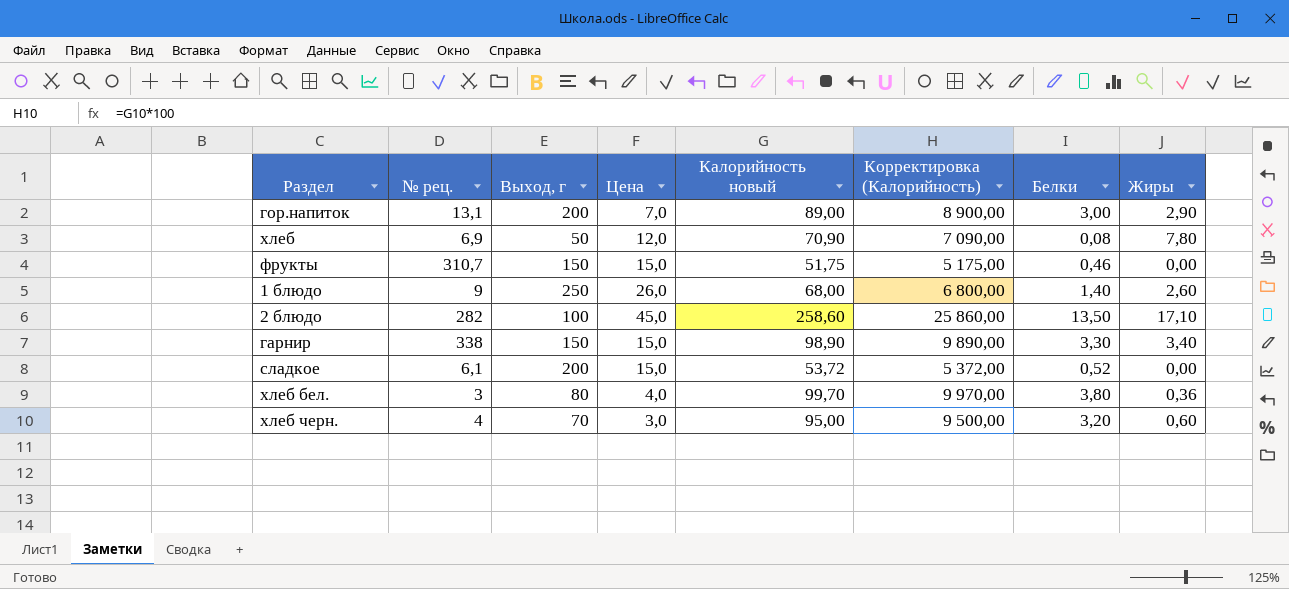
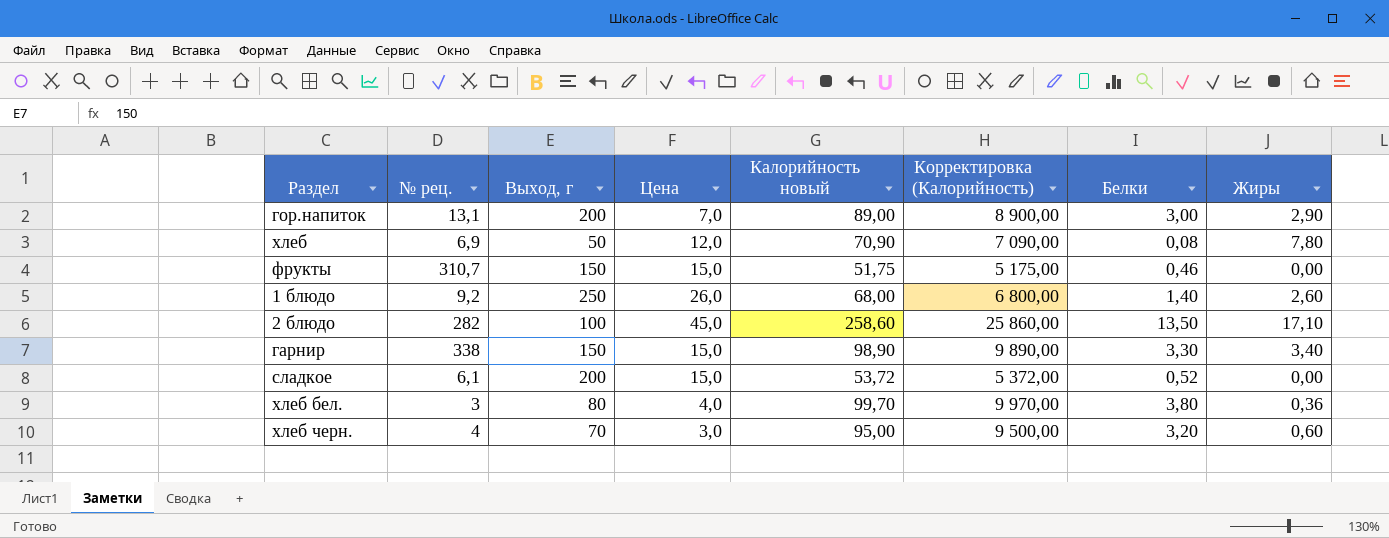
1 блюдо | № рец.: 9 -> 9,2

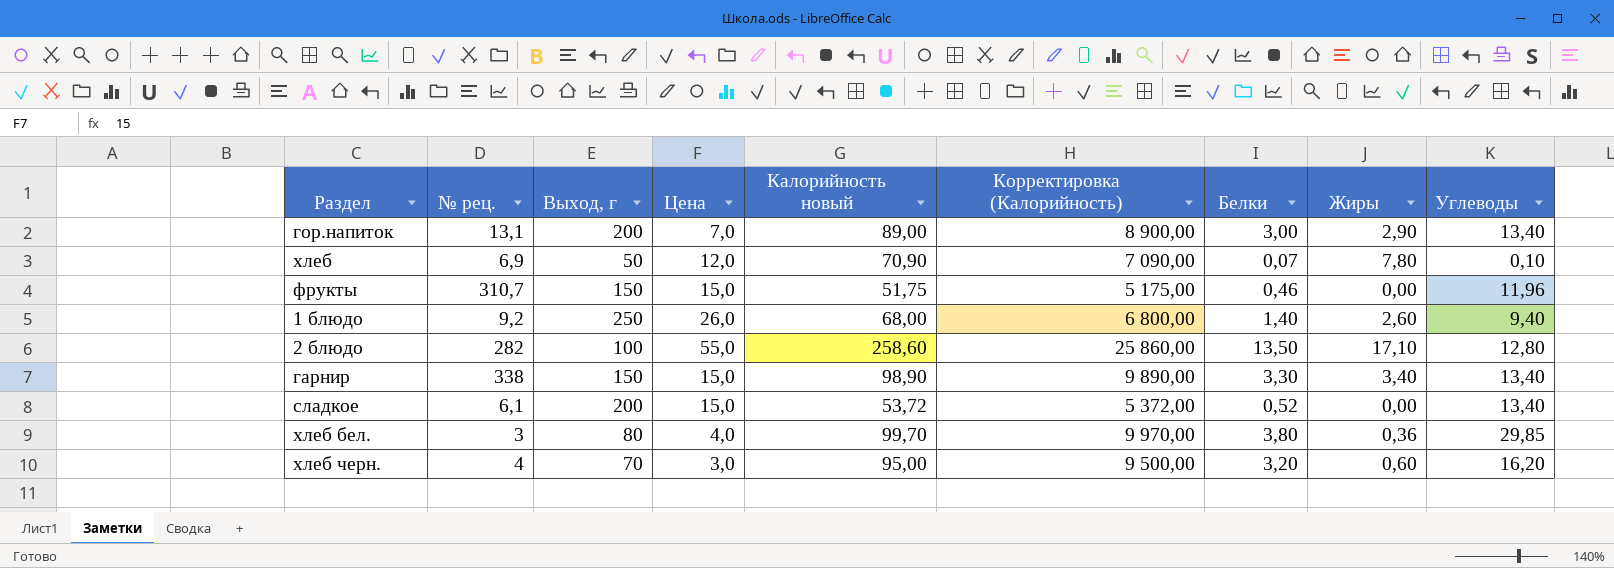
column Углеводы | position: none -> 9
хлеб | Белки: 0,08 -> 0,07
2 блюдо | Цена: 45,0 -> 55,0

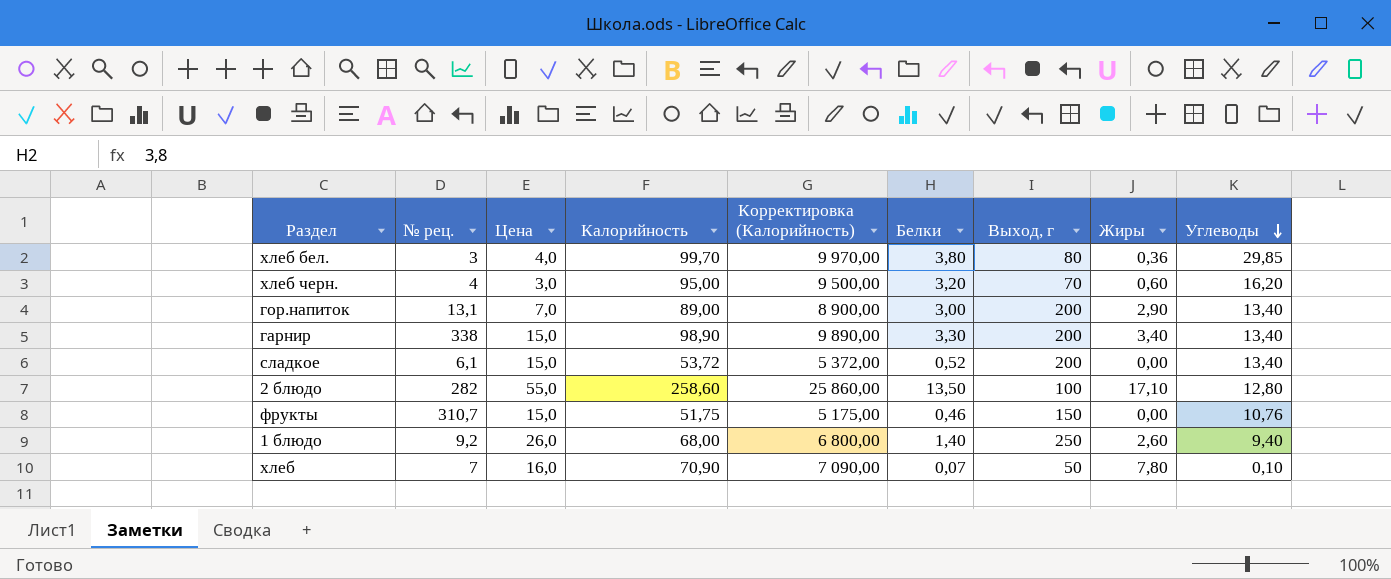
row order: none -> Углеводы descending
column name: Калорийность новый -> Калорийность
column Выход, г | position: 3 -> 7
гарнир | Выход, г: 150 -> 200
фрукты | Углеводы: 11,96 -> 10,76
хлеб | № рец.: 6,9 -> 7
хлеб | Цена: 12,0 -> 16,0

